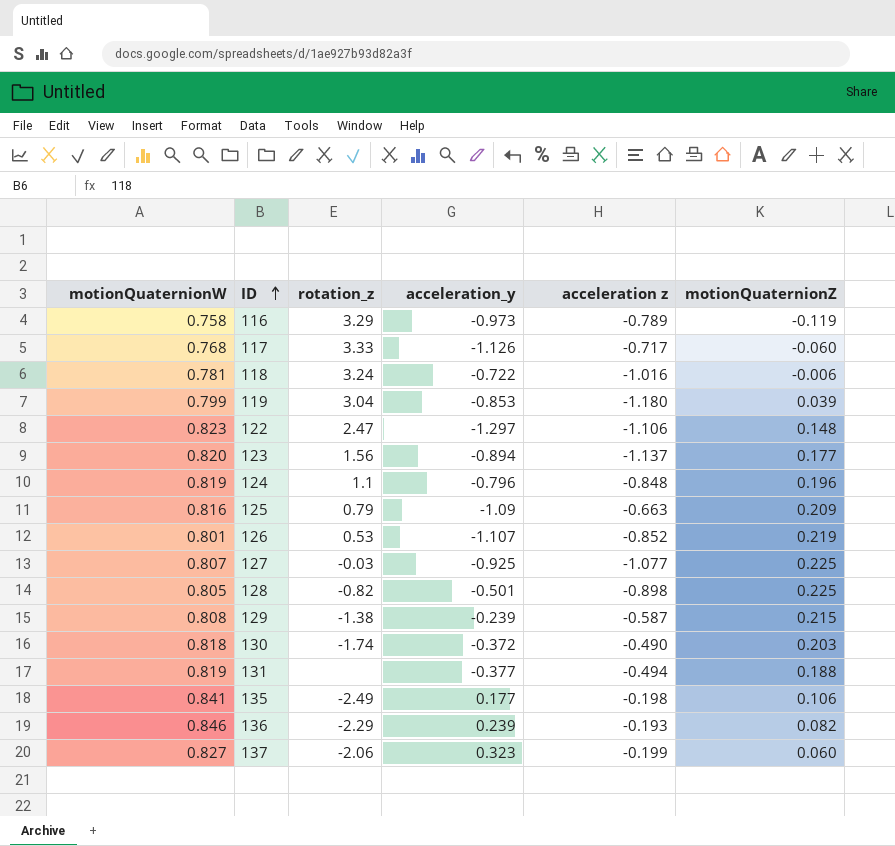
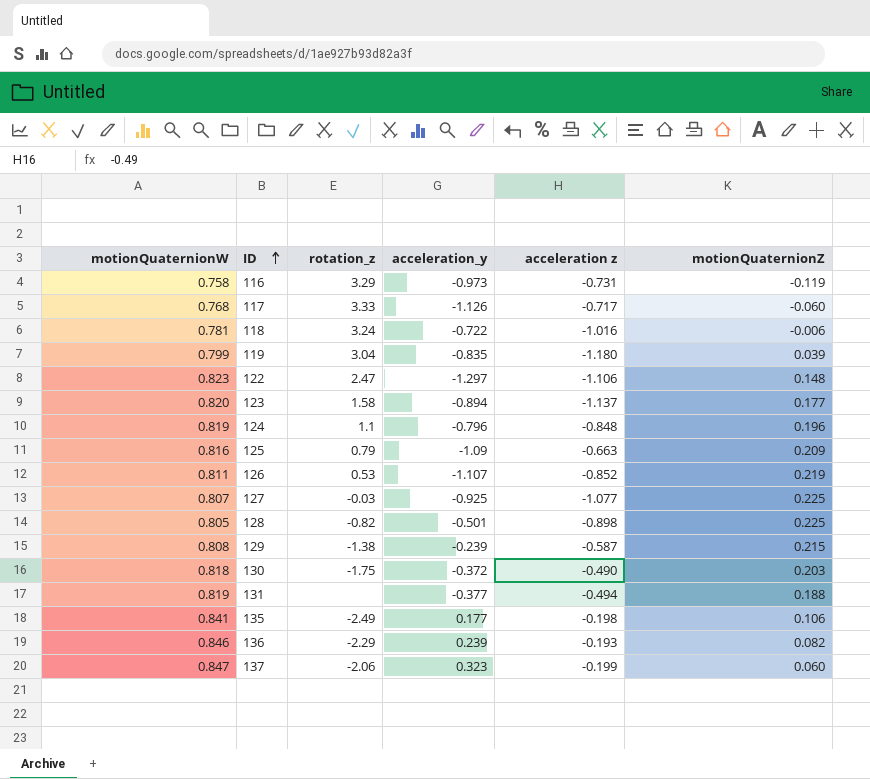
116 | acceleration z: -0.789 -> -0.731
119 | acceleration_y: -0.853 -> -0.835
123 | rotation_z: 1.56 -> 1.58
126 | motionQuaternionW: 0.801 -> 0.811
130 | rotation_z: -1.74 -> -1.75
137 | motionQuaternionW: 0.827 -> 0.847

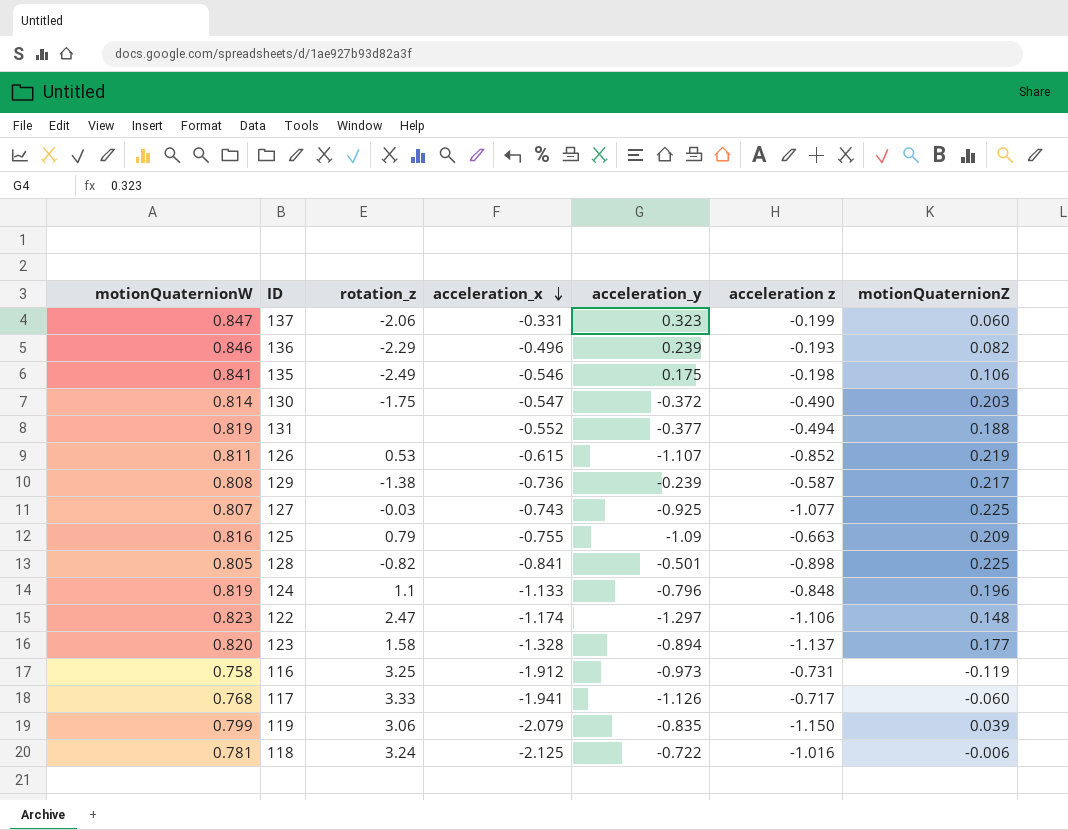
row order: ID ascending -> acceleration_x descending
column acceleration_x | position: none -> 4
135 | acceleration_y: 0.177 -> 0.175
130 | motionQuaternionW: 0.818 -> 0.814
129 | motionQuaternionZ: 0.215 -> 0.217
116 | rotation_z: 3.29 -> 3.25
119 | rotation_z: 3.04 -> 3.06
119 | acceleration z: -1.180 -> -1.150

